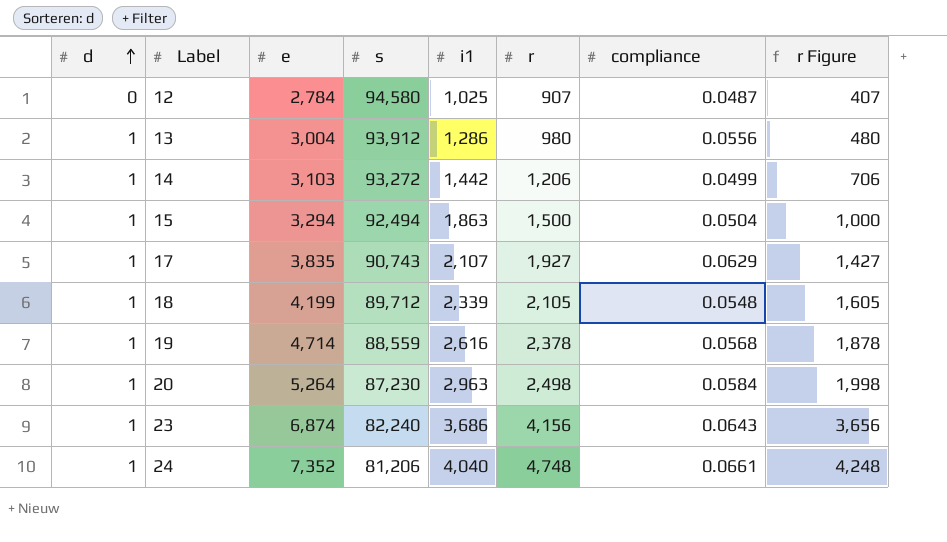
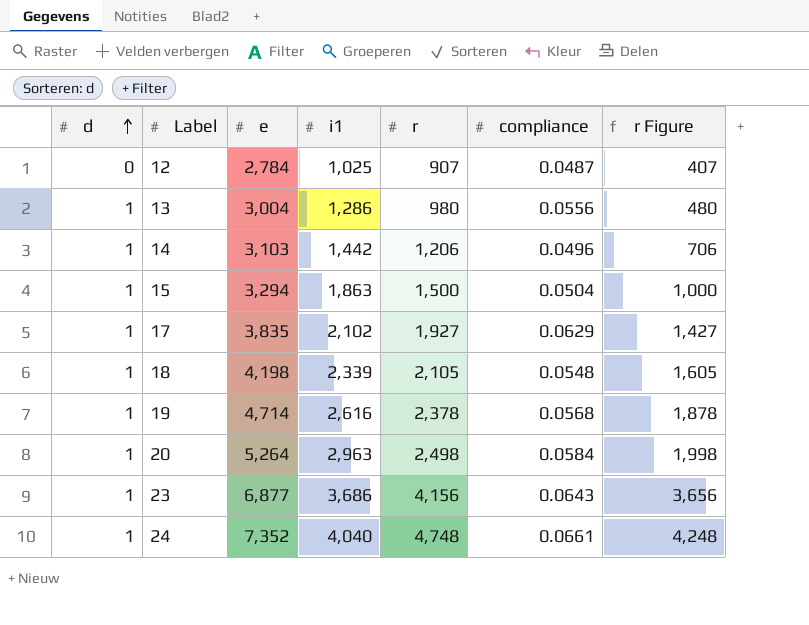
column s | position: 4 -> none
14 | compliance: 0.0499 -> 0.0496
17 | i1: 2,107 -> 2,102
18 | e: 4,199 -> 4,198
23 | e: 6,874 -> 6,877

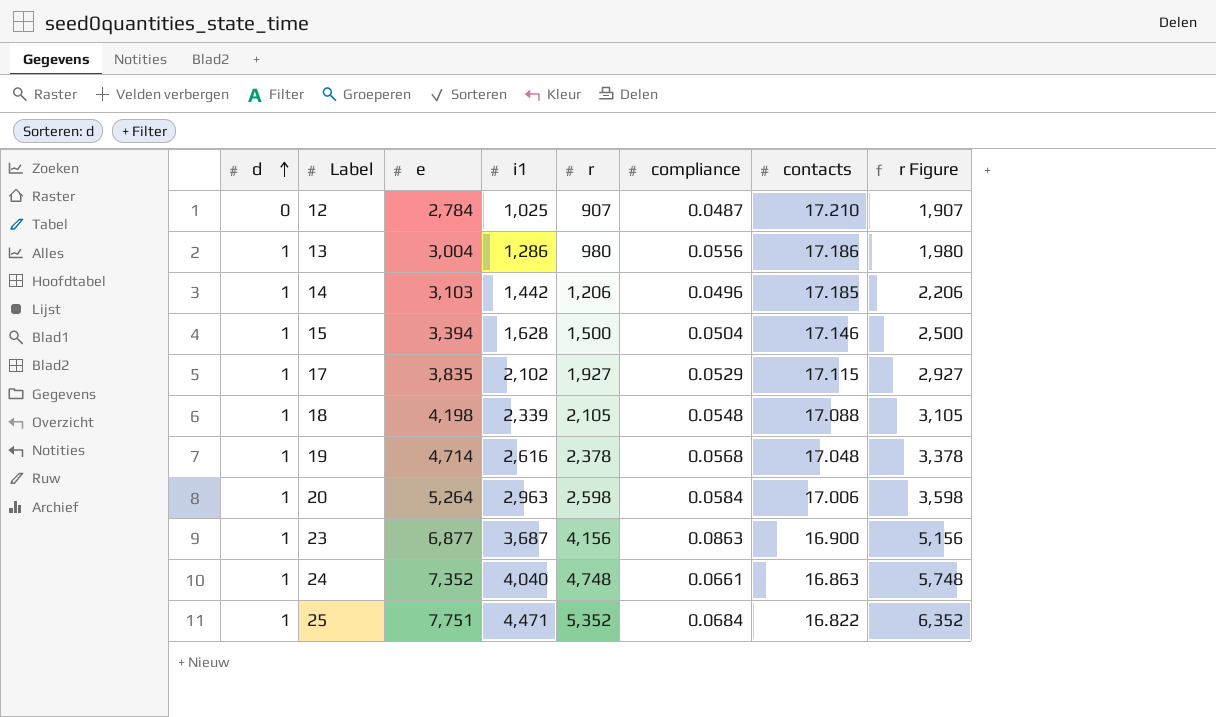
column contacts | position: none -> 7
column r Figure | formula: [r] - 500 -> [r] + 1000
15 | e: 3,294 -> 3,394
15 | i1: 1,863 -> 1,628
17 | compliance: 0.0629 -> 0.0529
20 | r: 2,498 -> 2,598
23 | i1: 3,686 -> 3,687
23 | compliance: 0.0643 -> 0.0863
row 25: none -> 1 | 7,751 | 4,471 | 5,352 | 0.0684 | 16.822 | 6,352

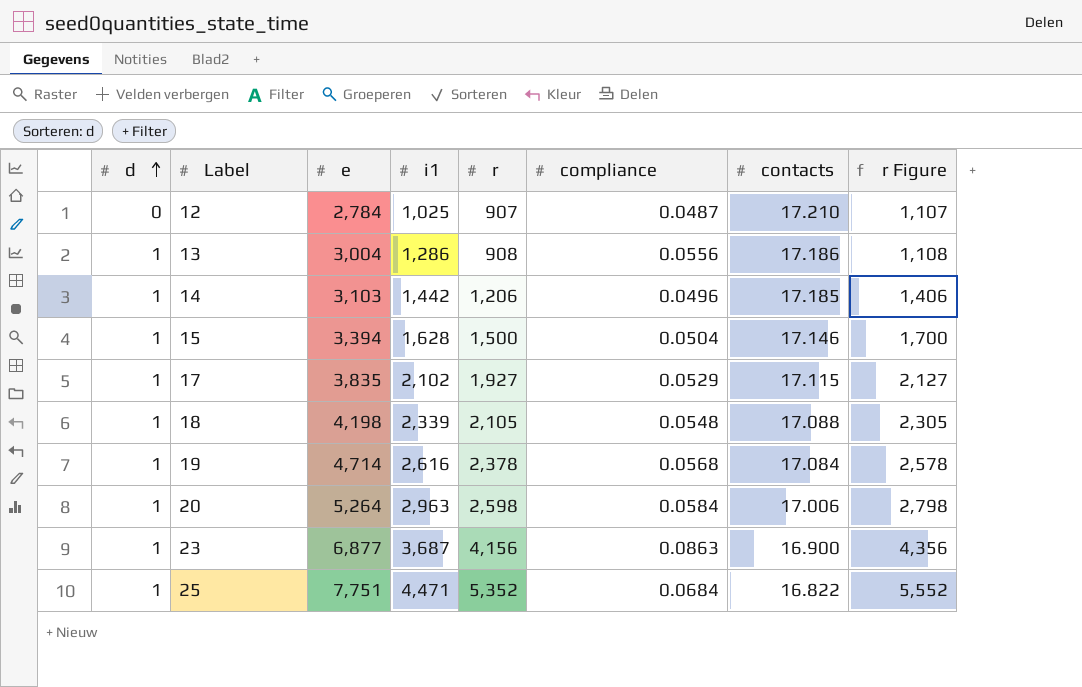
column r Figure | formula: [r] + 1000 -> [r] + 200
row 24: 1 | 7,352 | 4,040 | 4,748 | 0.0661 | 16.863 | 5,748 -> none
13 | r: 980 -> 908
19 | contacts: 17.048 -> 17.084

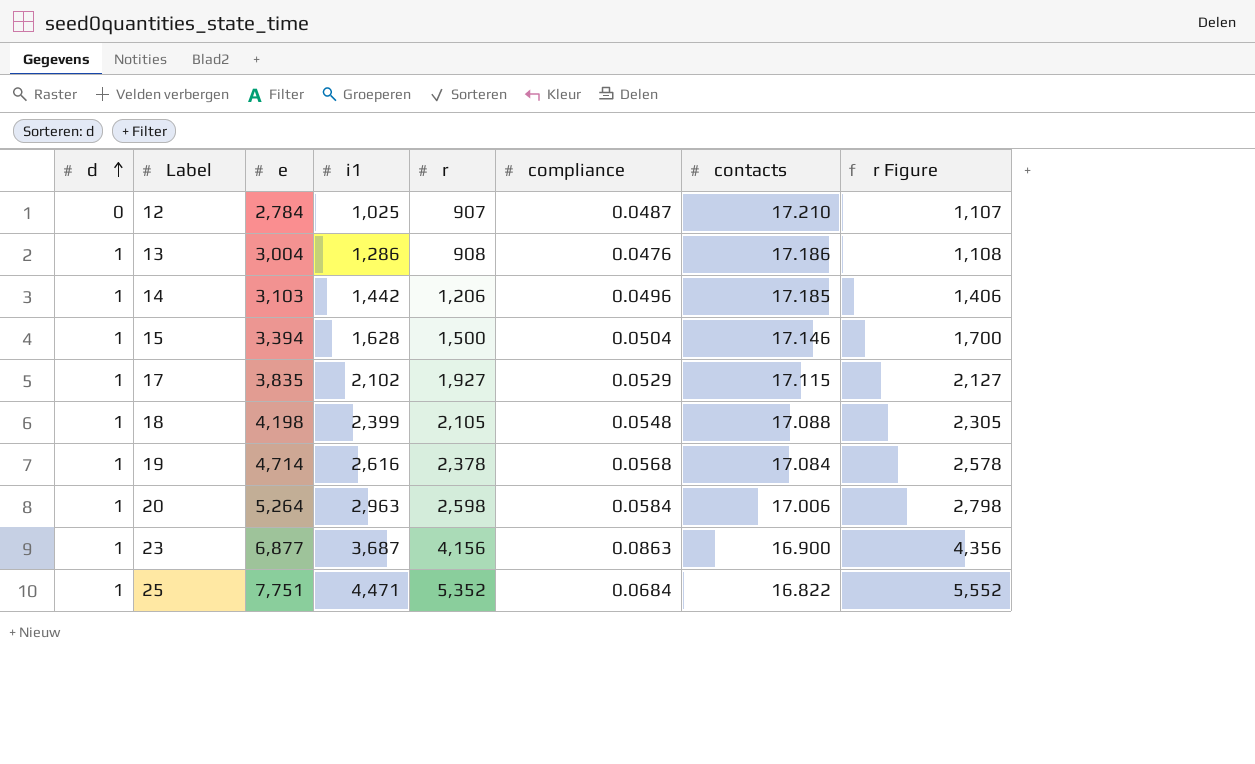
13 | compliance: 0.0556 -> 0.0476
18 | i1: 2,339 -> 2,399

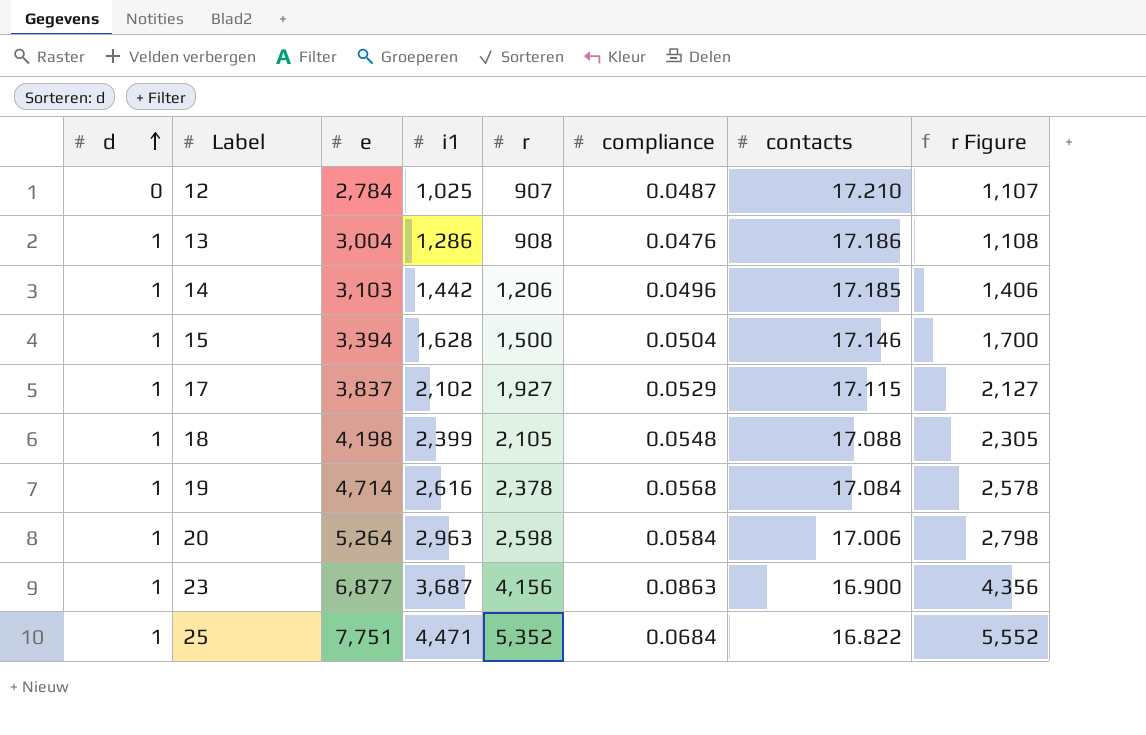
17 | e: 3,835 -> 3,837

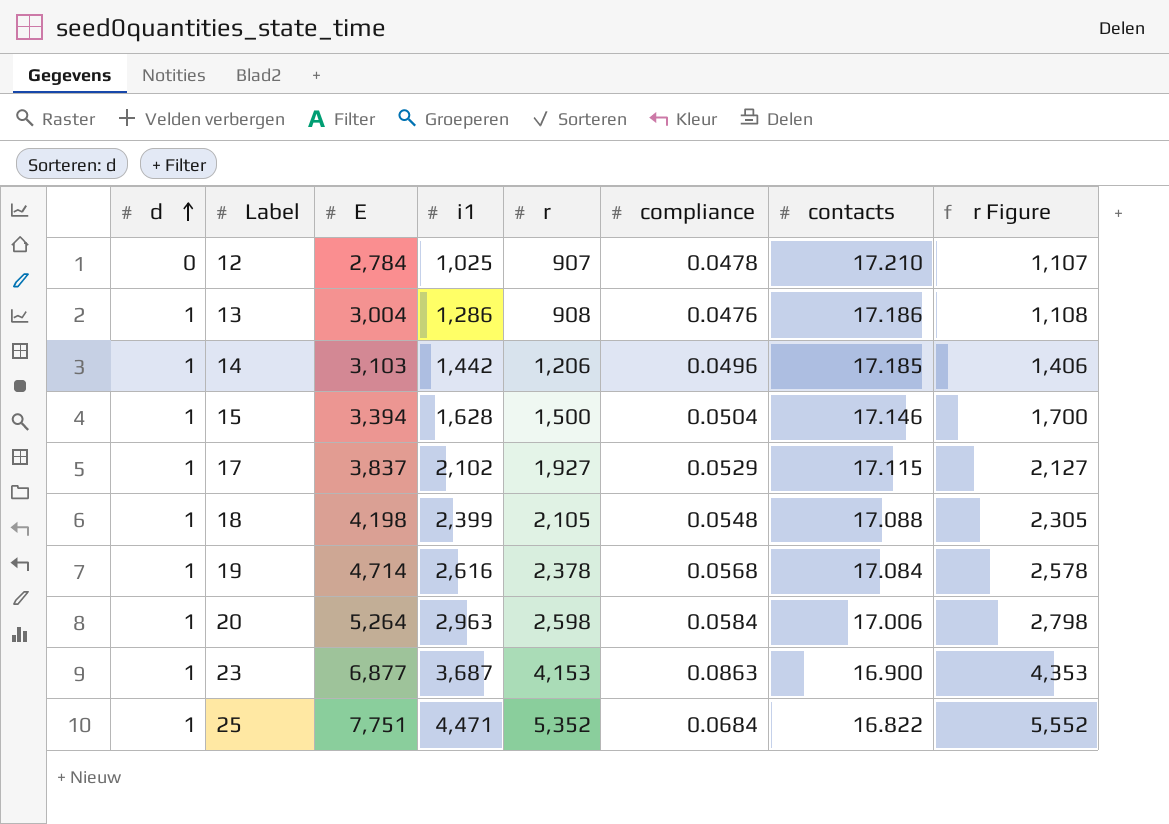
column name: e -> E
12 | compliance: 0.0487 -> 0.0478
23 | r: 4,156 -> 4,153
23 | r Figure: 4,356 -> 4,353

